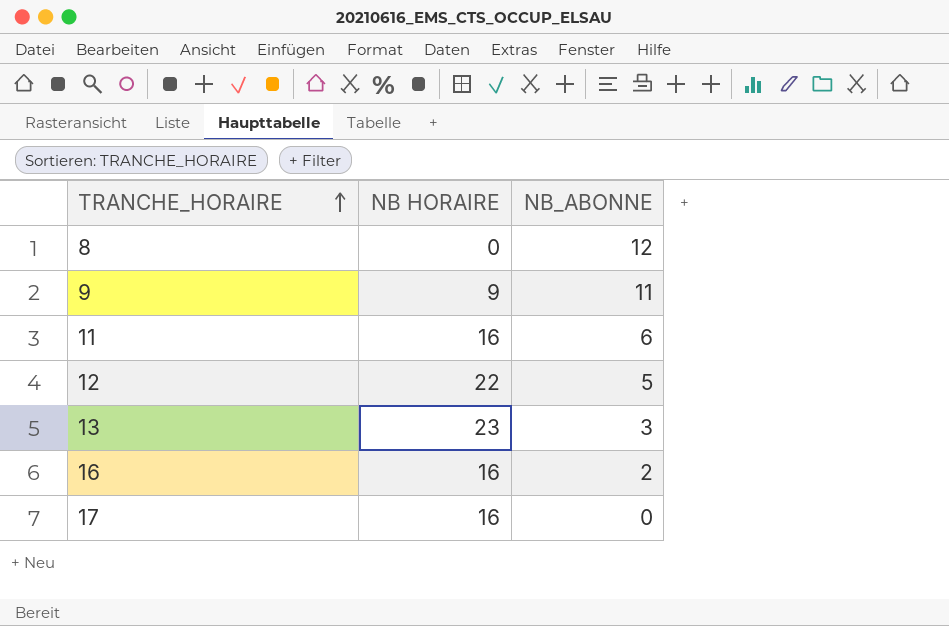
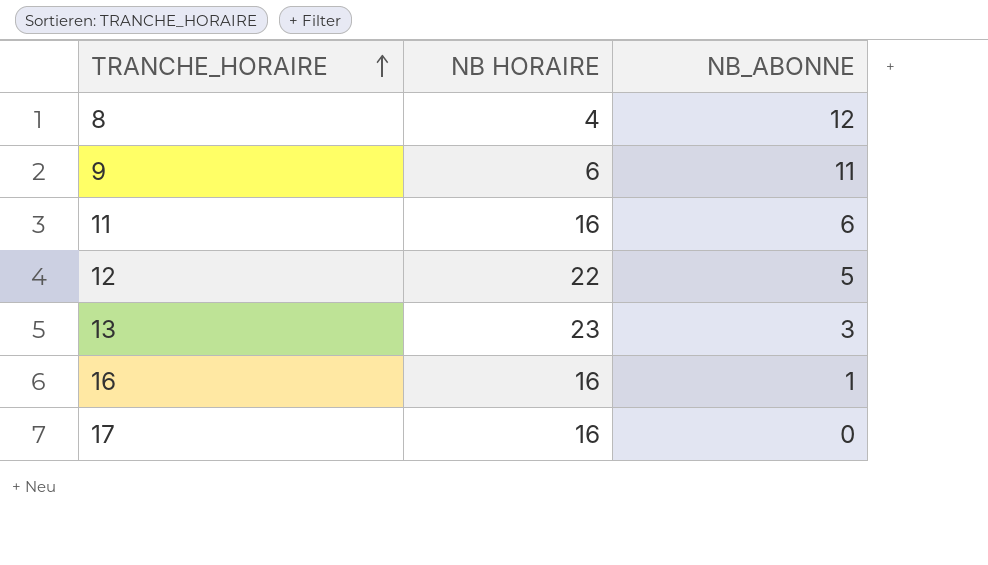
8 | NB HORAIRE: 0 -> 4
9 | NB HORAIRE: 9 -> 6
16 | NB_ABONNE: 2 -> 1

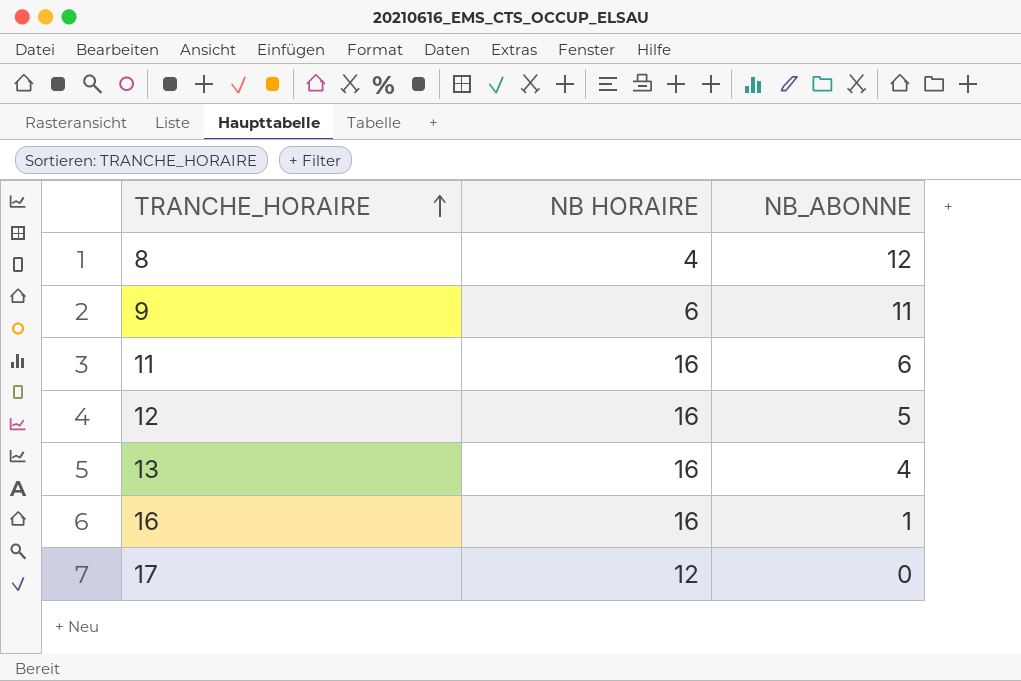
12 | NB HORAIRE: 22 -> 16
13 | NB HORAIRE: 23 -> 16
13 | NB_ABONNE: 3 -> 4
17 | NB HORAIRE: 16 -> 12

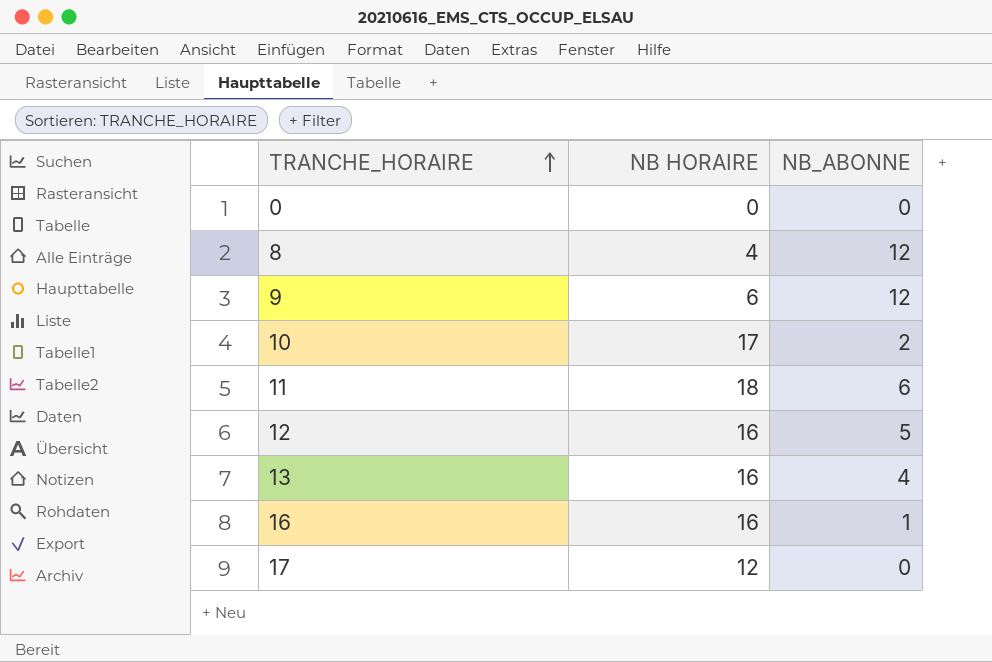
row 0: none -> 0 | 0
9 | NB_ABONNE: 11 -> 12
row 10: none -> 17 | 2
11 | NB HORAIRE: 16 -> 18

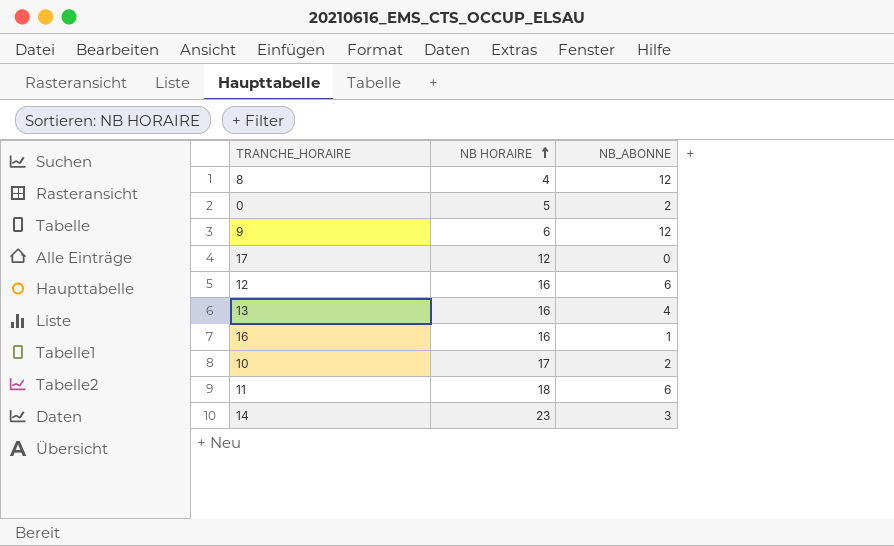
row order: TRANCHE_HORAIRE ascending -> NB HORAIRE ascending
0 | NB HORAIRE: 0 -> 5
0 | NB_ABONNE: 0 -> 2
12 | NB_ABONNE: 5 -> 6
row 14: none -> 23 | 3

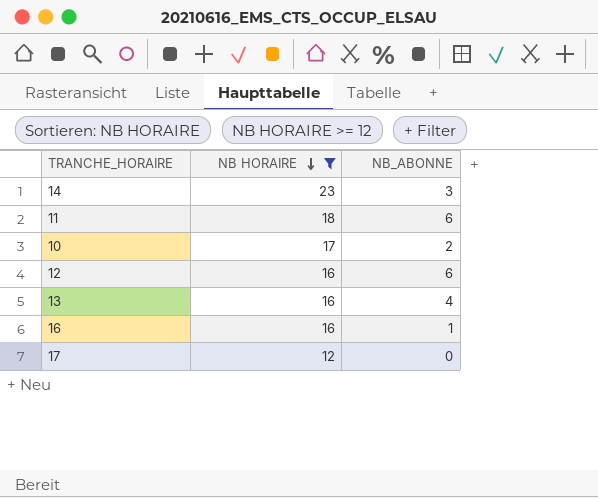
filter: none -> NB HORAIRE >= 12
row order: NB HORAIRE ascending -> NB HORAIRE descending

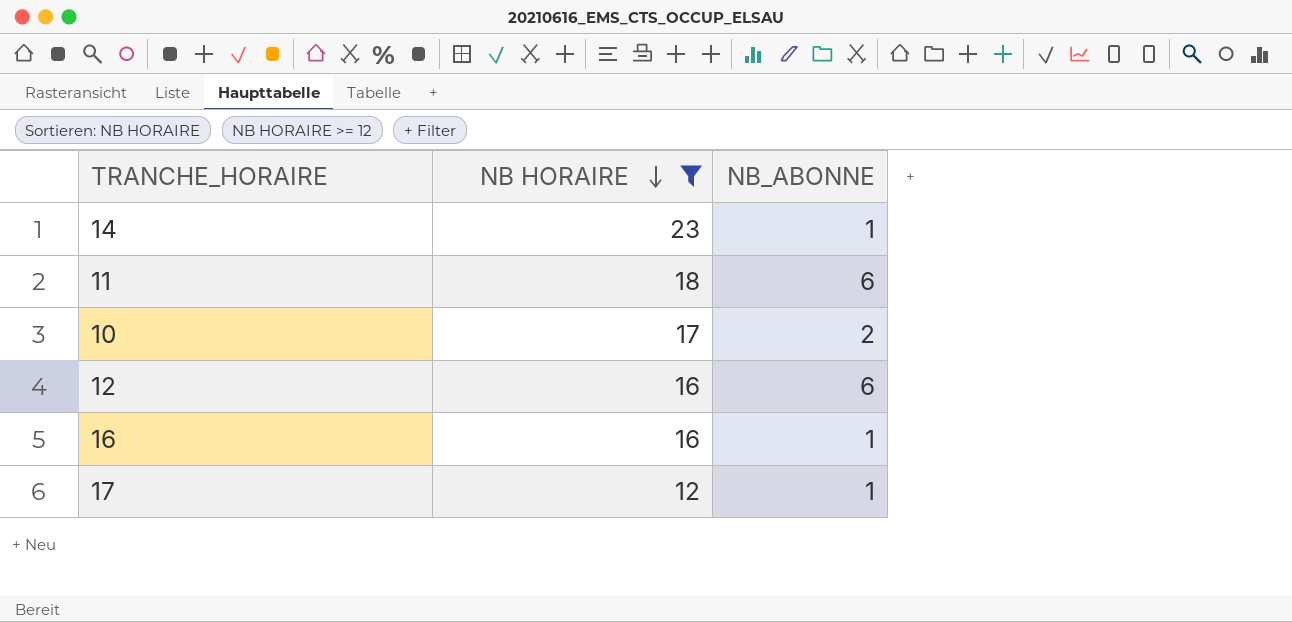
row 13: 16 | 4 -> none
14 | NB_ABONNE: 3 -> 1
17 | NB_ABONNE: 0 -> 1

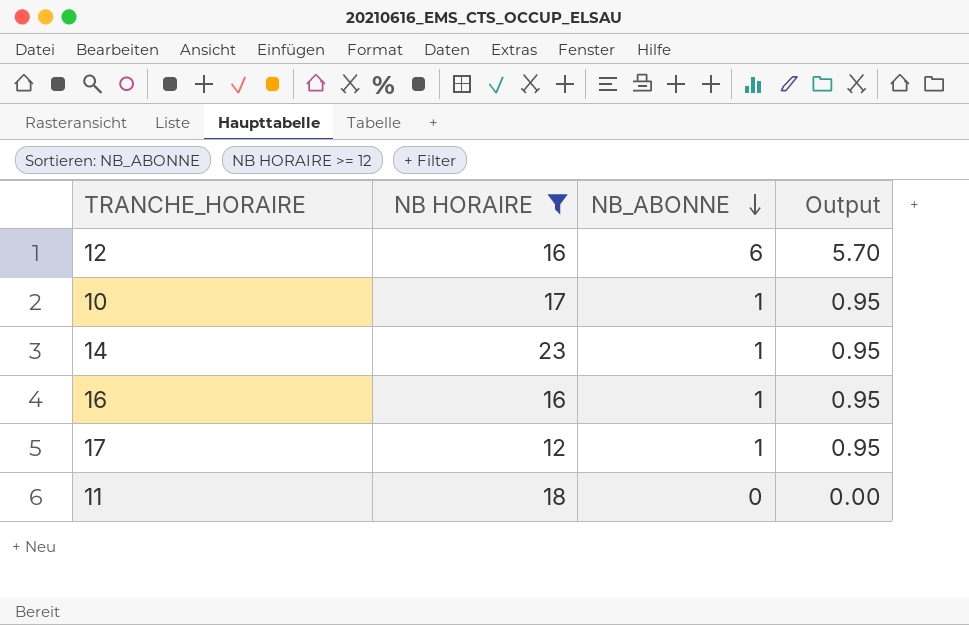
row order: NB HORAIRE descending -> NB_ABONNE descending
column Output | formula: none -> [NB_ABONNE] * 0.95
10 | NB_ABONNE: 2 -> 1
11 | NB_ABONNE: 6 -> 0

